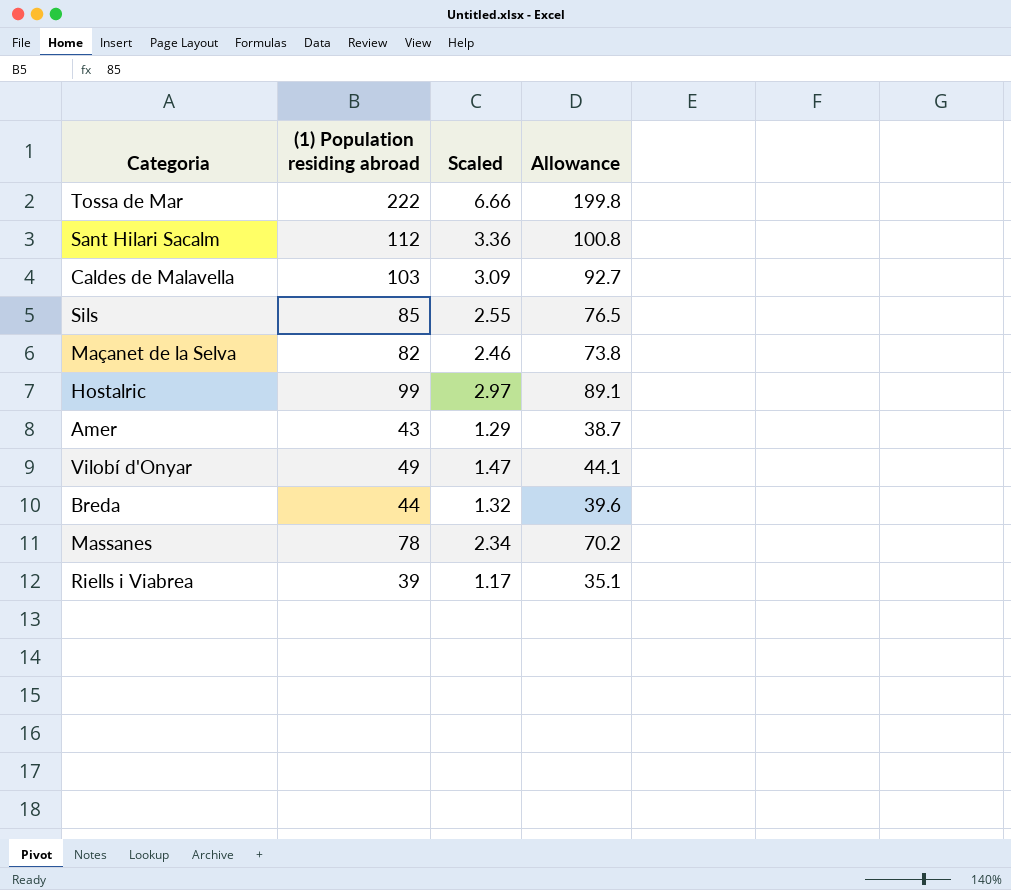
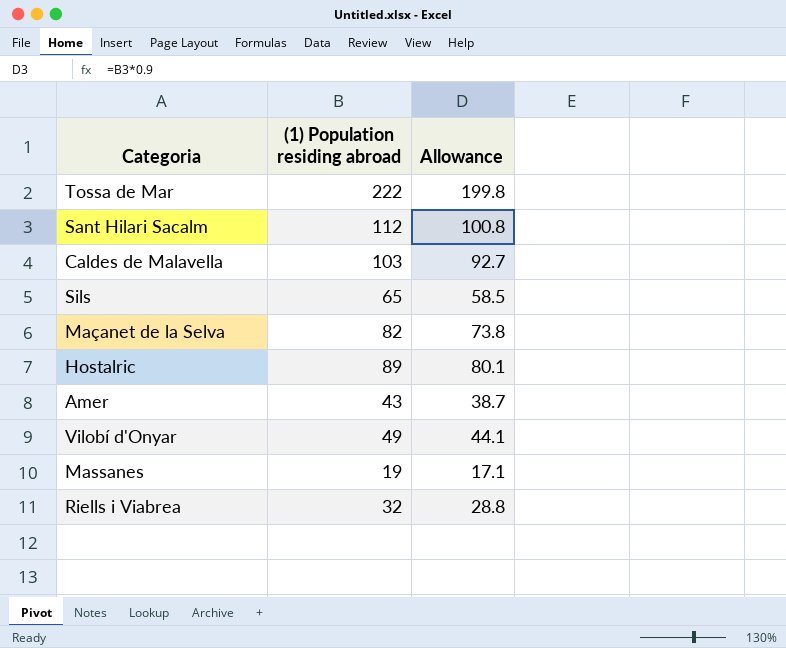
column Scaled | formula: [(1) Population residing abroad] * 0.03 -> none
row Breda: 44 | 1.32 | 39.6 -> none
Sils | (1) Population residing abroad: 85 -> 65
Sils | Allowance: 76.5 -> 58.5
Hostalric | (1) Population residing abroad: 99 -> 89
Hostalric | Allowance: 89.1 -> 80.1
Massanes | (1) Population residing abroad: 78 -> 19
Massanes | Allowance: 70.2 -> 17.1
Riells i Viabrea | (1) Population residing abroad: 39 -> 32
Riells i Viabrea | Allowance: 35.1 -> 28.8

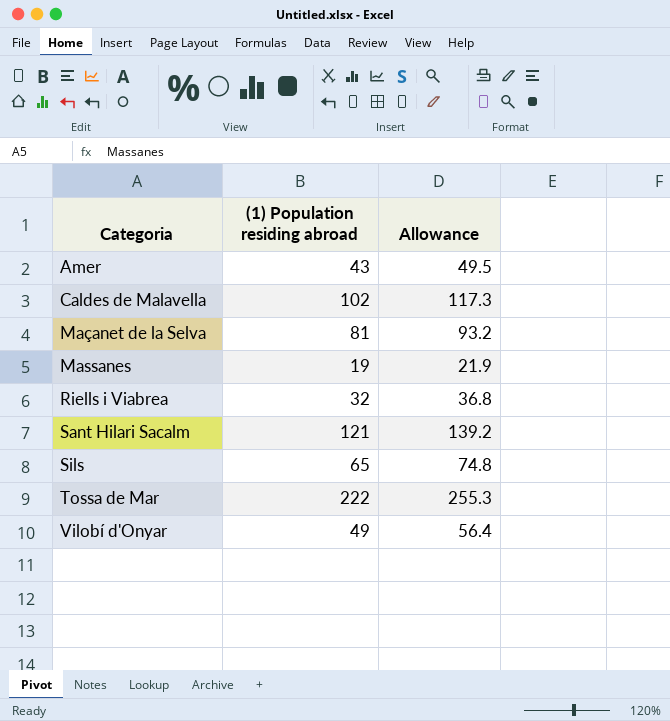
row order: none -> Categoria ascending
column Allowance | formula: [(1) Population residing abroad] * 0.9 -> [(1) Population residing abroad] * 1.15
row Hostalric: 89 | 80.1 -> none
Caldes de Malavella | (1) Population residing abroad: 103 -> 102
Maçanet de la Selva | (1) Population residing abroad: 82 -> 81
Sant Hilari Sacalm | (1) Population residing abroad: 112 -> 121

